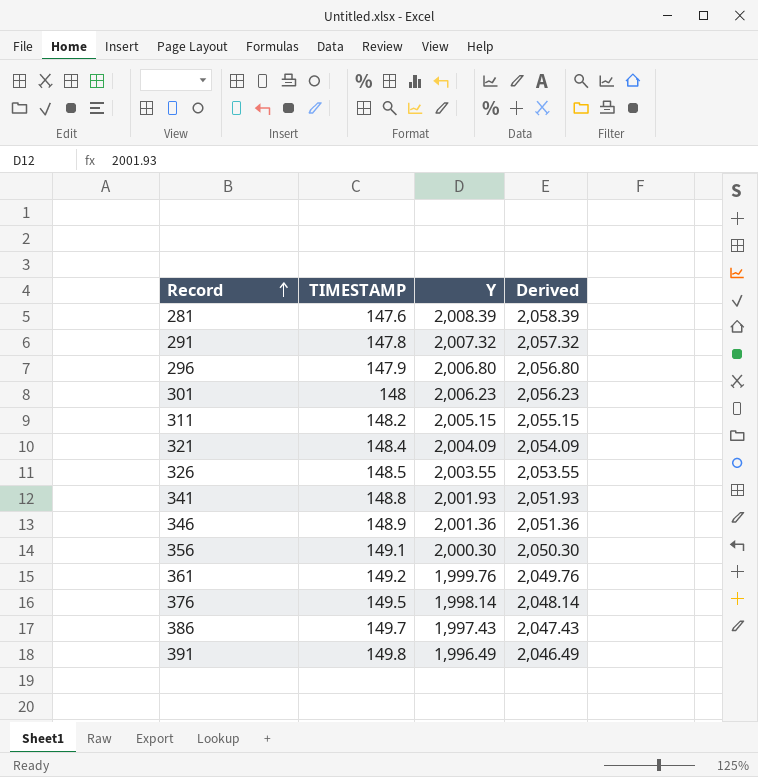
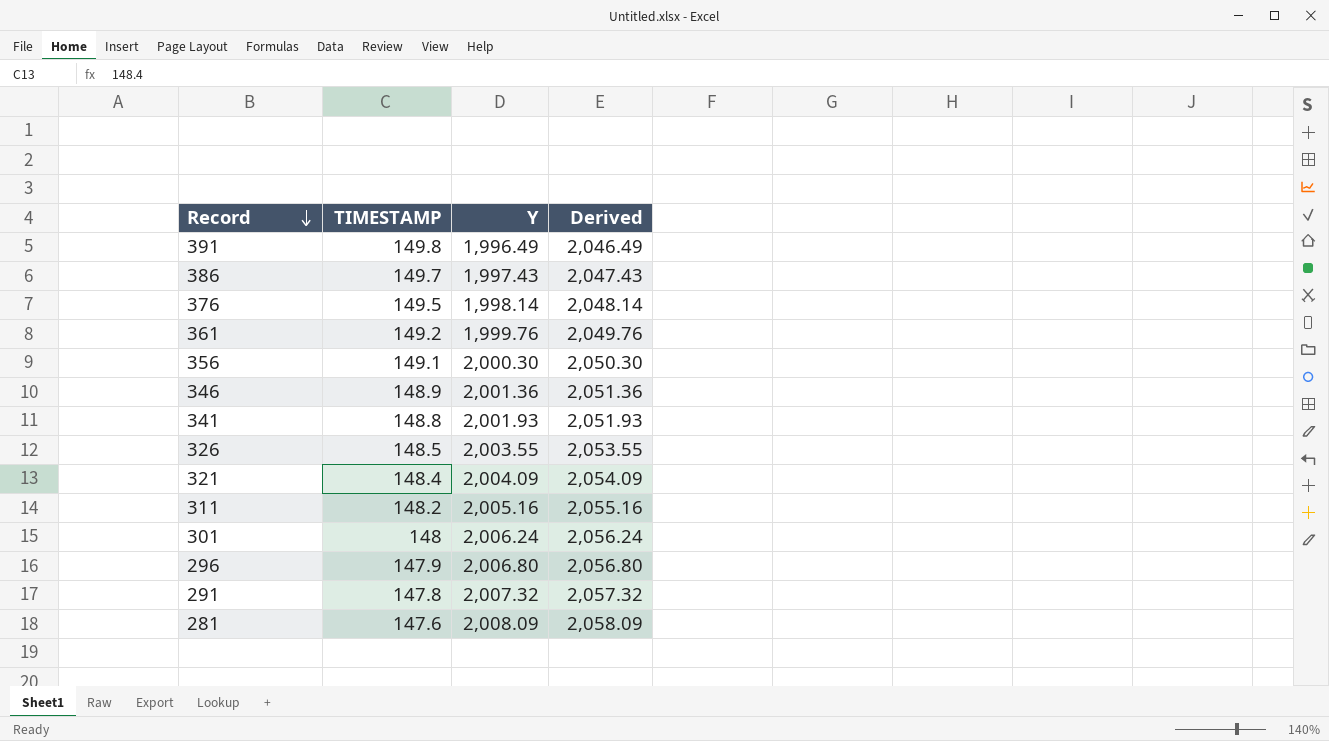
row order: Record ascending -> Record descending
311 | Y: 2,005.15 -> 2,005.16
311 | Derived: 2,055.15 -> 2,055.16
301 | Y: 2,006.23 -> 2,006.24
301 | Derived: 2,056.23 -> 2,056.24
281 | Y: 2,008.39 -> 2,008.09
281 | Derived: 2,058.39 -> 2,058.09

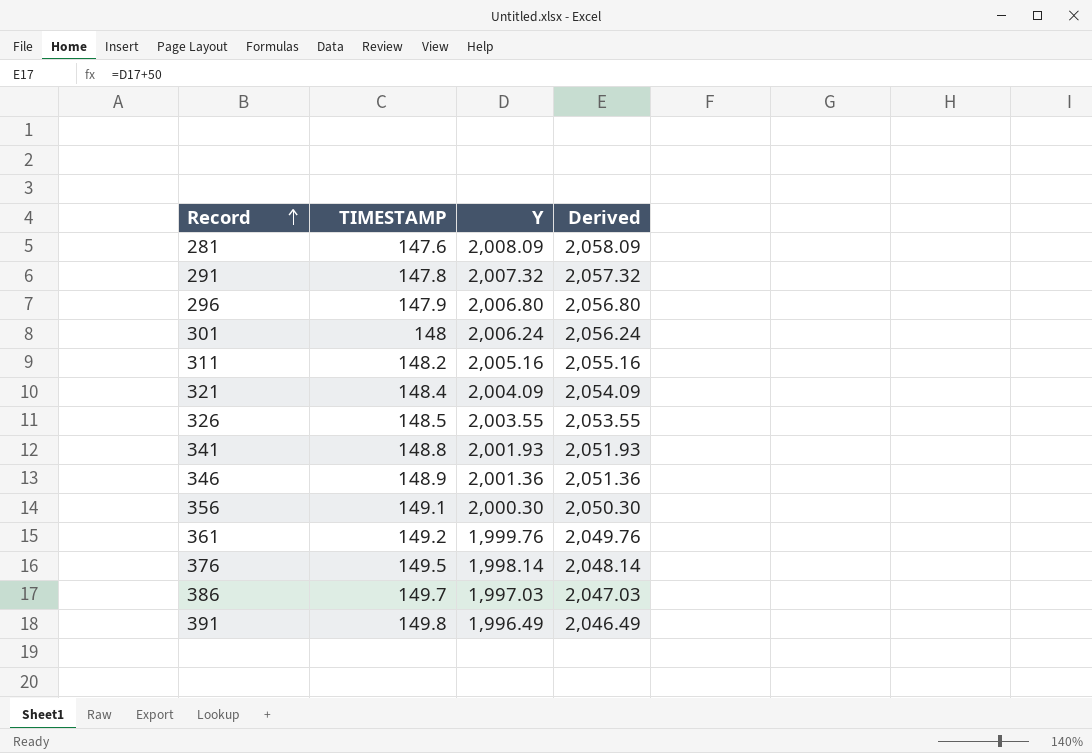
row order: Record descending -> Record ascending
386 | Y: 1,997.43 -> 1,997.03
386 | Derived: 2,047.43 -> 2,047.03

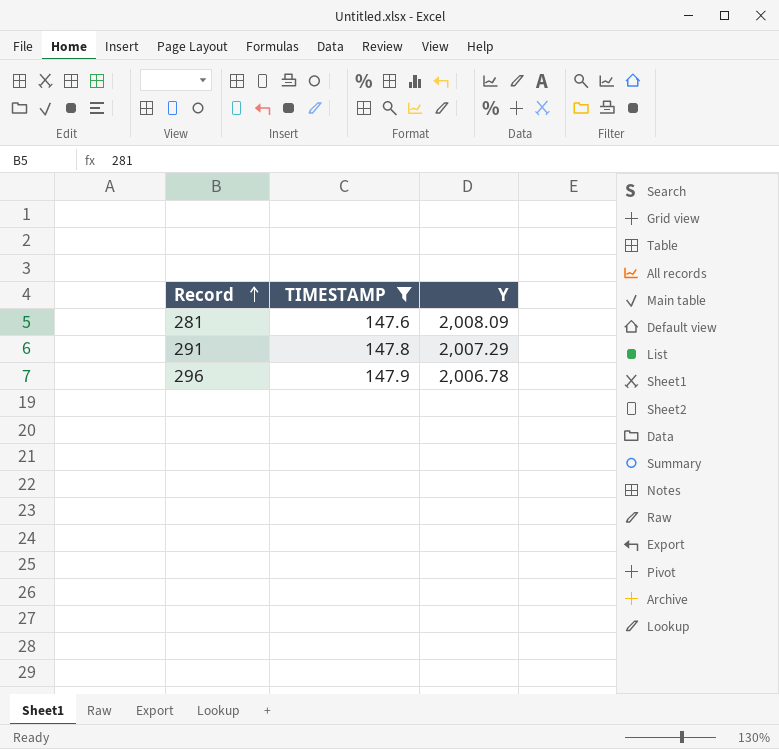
filter: none -> TIMESTAMP <= 147.9
column Derived | formula: [Y] + 50 -> none
291 | Y: 2,007.32 -> 2,007.29
296 | Y: 2,006.80 -> 2,006.78

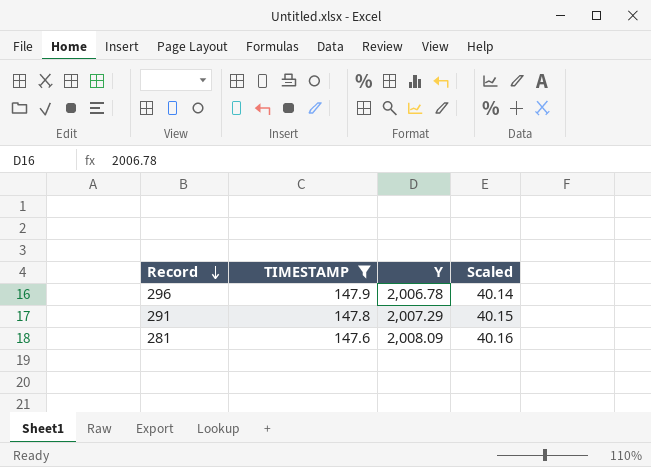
row order: Record ascending -> Record descending
column Scaled | formula: none -> [Y] * 0.02

